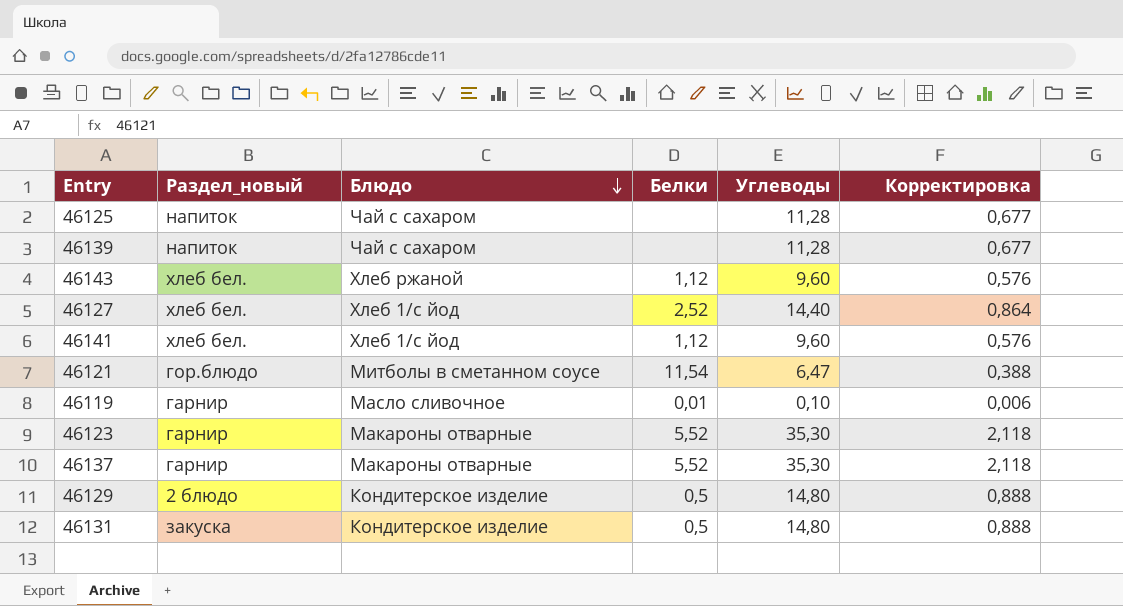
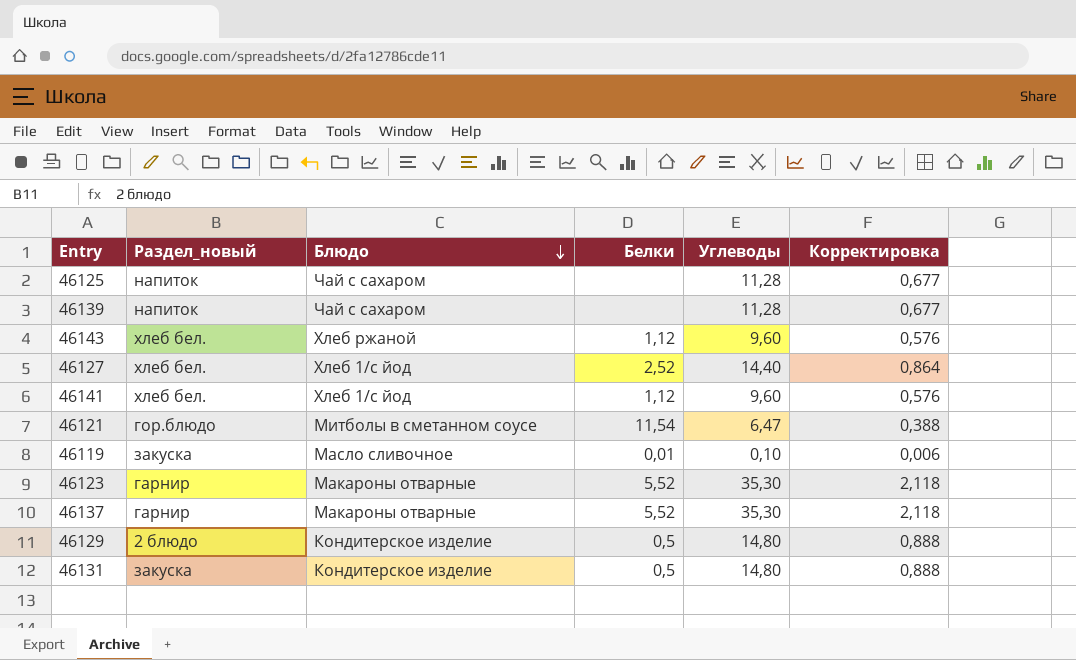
46119 | Раздел_новый: гарнир -> закуска

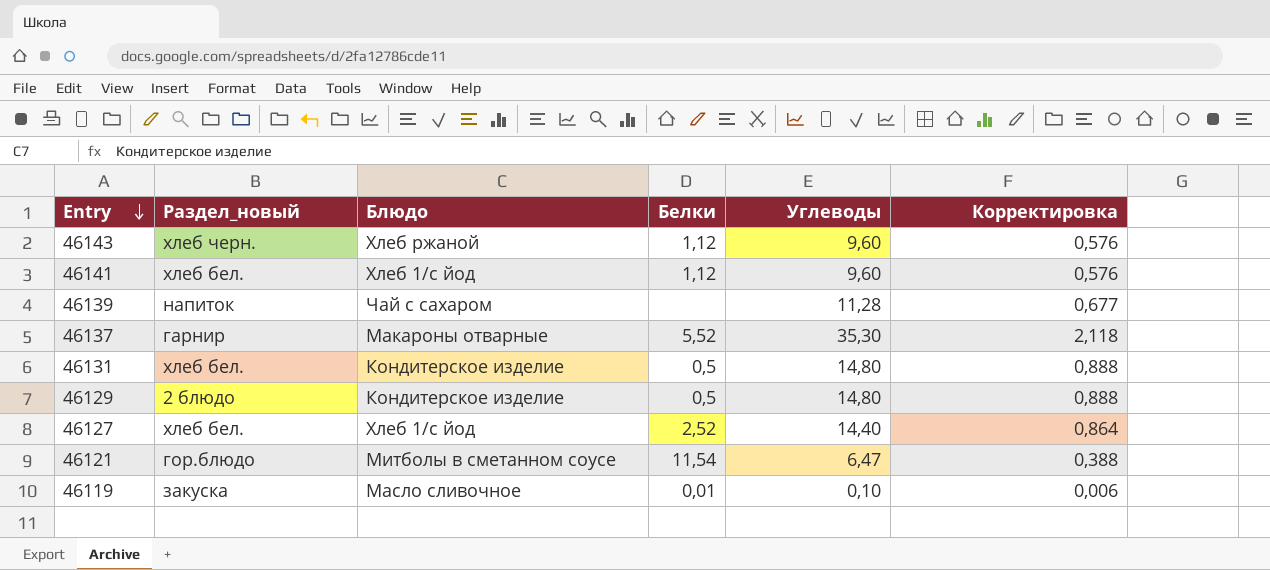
row order: Блюдо descending -> Entry descending
row 46125: напиток | Чай с сахаром | none | 11,28 | 0,677 -> none
row 46123: гарнир | Макароны отварные | 5,52 | 35,30 | 2,118 -> none
46143 | Раздел_новый: хлеб бел. -> хлеб черн.
46131 | Раздел_новый: закуска -> хлеб бел.

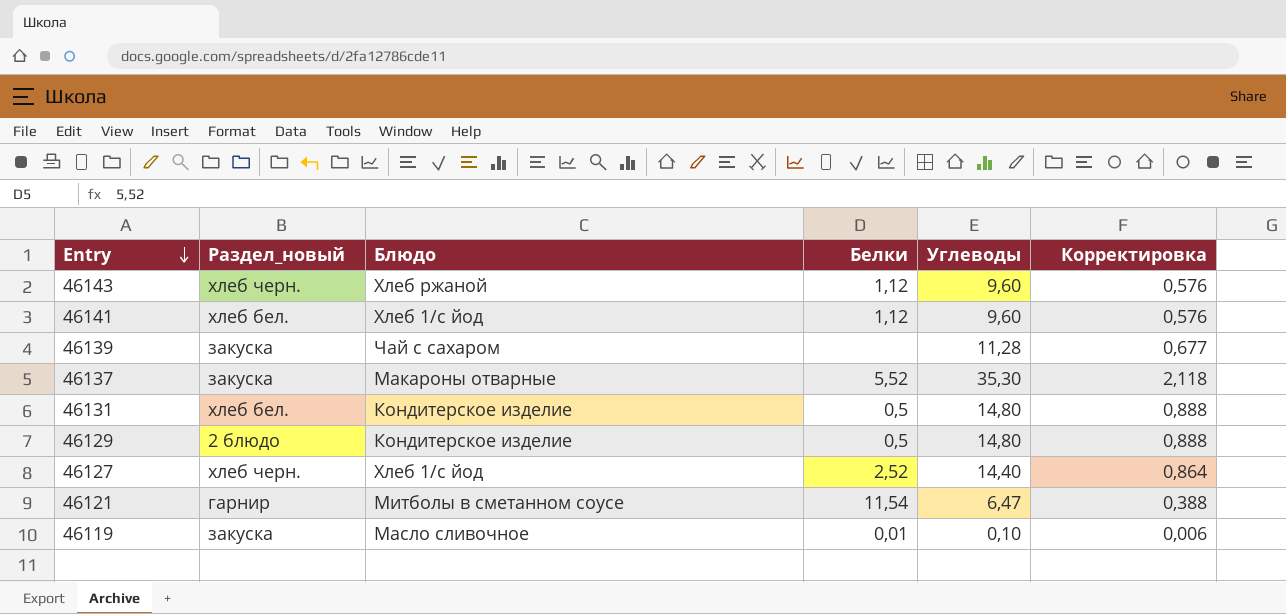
46139 | Раздел_новый: напиток -> закуска
46137 | Раздел_новый: гарнир -> закуска
46127 | Раздел_новый: хлеб бел. -> хлеб черн.
46121 | Раздел_новый: гор.блюдо -> гарнир

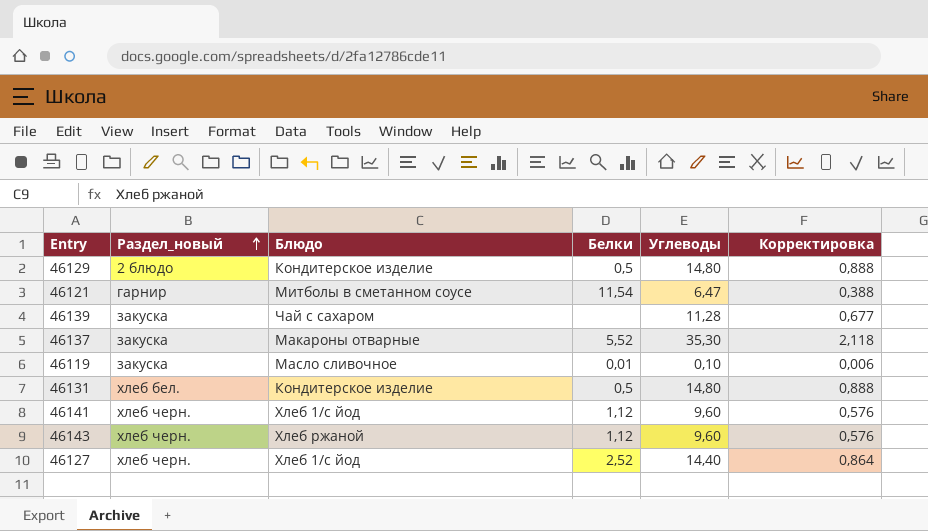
row order: Entry descending -> Раздел_новый ascending
46141 | Раздел_новый: хлеб бел. -> хлеб черн.

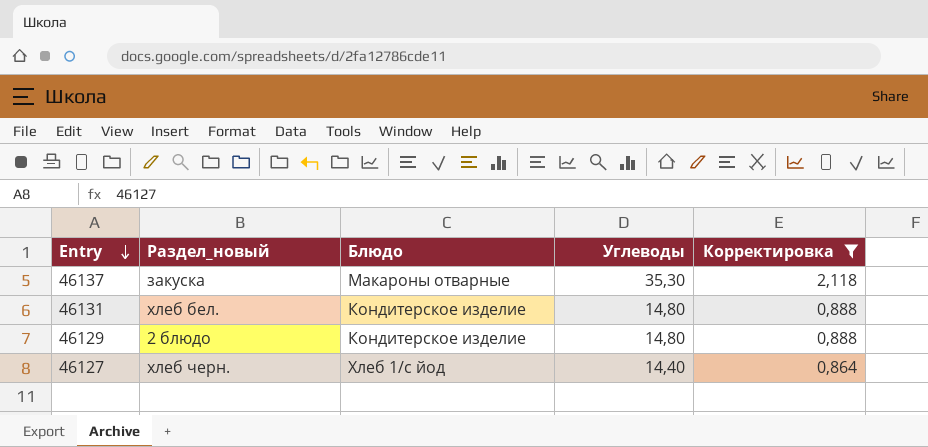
filter: none -> Корректировка >= 0,864
row order: Раздел_новый ascending -> Entry descending
column Белки | position: 4 -> none

